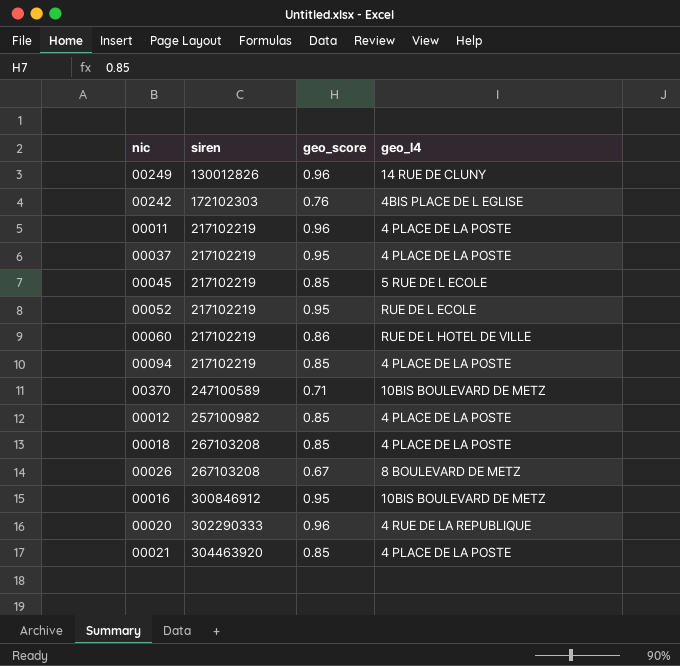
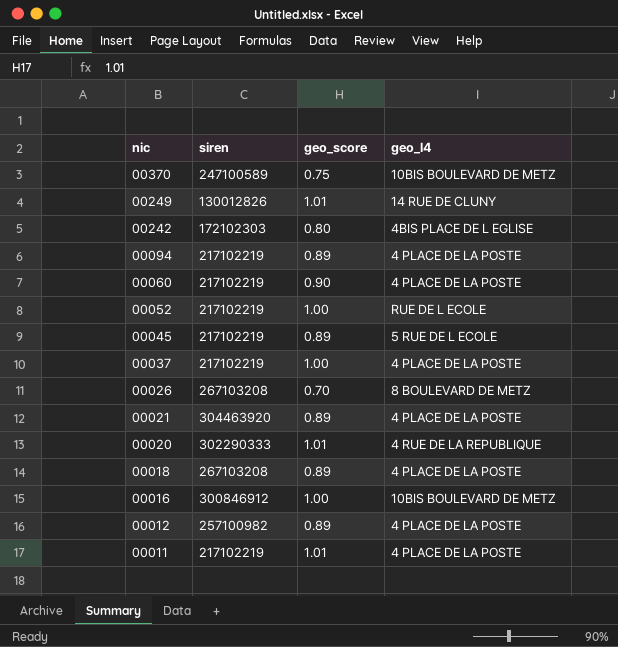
row order: siren ascending -> nic descending
00370 | geo_score: 0.71 -> 0.75
00249 | geo_score: 0.96 -> 1.01
00242 | geo_score: 0.76 -> 0.80
00094 | geo_score: 0.85 -> 0.89
00060 | geo_score: 0.86 -> 0.90
00060 | geo_l4: RUE DE L HOTEL DE VILLE -> 4 PLACE DE LA POSTE
00052 | geo_score: 0.95 -> 1.00
00045 | geo_score: 0.85 -> 0.89
00037 | geo_score: 0.95 -> 1.00
00026 | geo_score: 0.67 -> 0.70
00021 | geo_score: 0.85 -> 0.89
00020 | geo_score: 0.96 -> 1.01
00018 | geo_score: 0.85 -> 0.89
00016 | geo_score: 0.95 -> 1.00
00012 | geo_score: 0.85 -> 0.89
00011 | geo_score: 0.96 -> 1.01

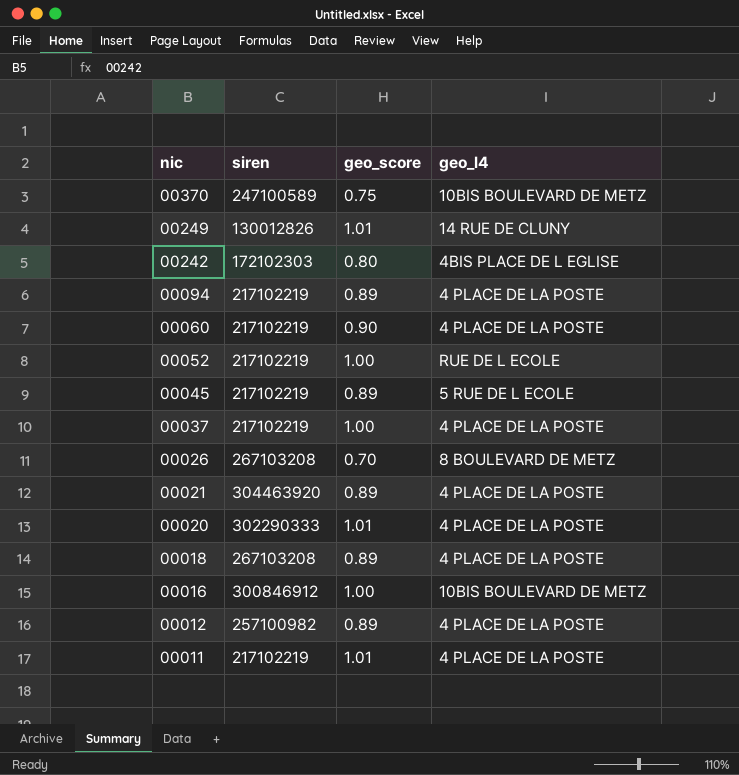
00020 | geo_l4: 4 RUE DE LA REPUBLIQUE -> 4 PLACE DE LA POSTE

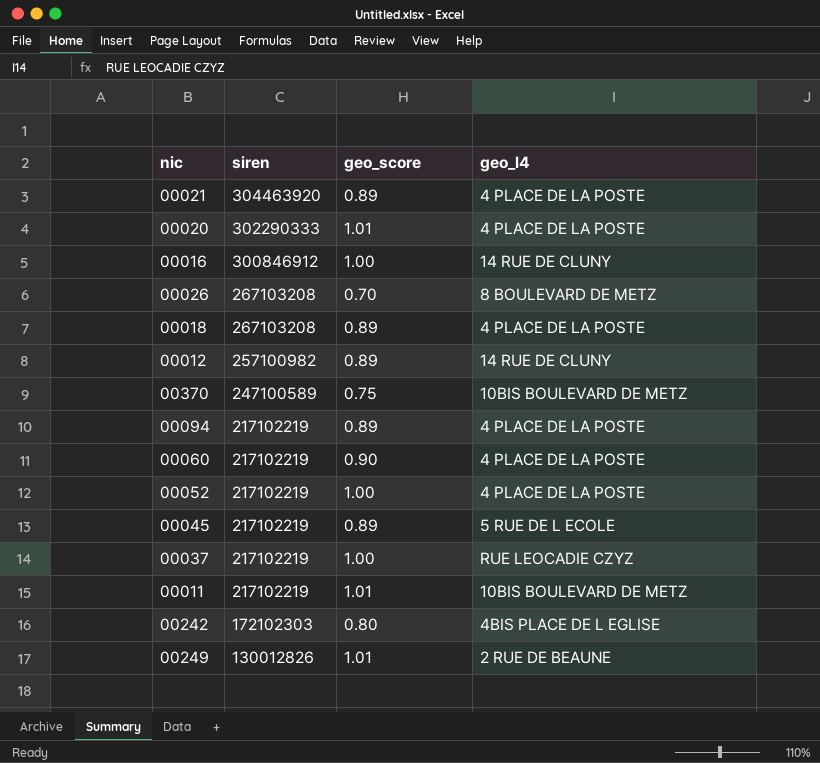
row order: nic descending -> siren descending
00016 | geo_l4: 10BIS BOULEVARD DE METZ -> 14 RUE DE CLUNY
00012 | geo_l4: 4 PLACE DE LA POSTE -> 14 RUE DE CLUNY
00052 | geo_l4: RUE DE L ECOLE -> 4 PLACE DE LA POSTE
00037 | geo_l4: 4 PLACE DE LA POSTE -> RUE LEOCADIE CZYZ
00011 | geo_l4: 4 PLACE DE LA POSTE -> 10BIS BOULEVARD DE METZ
00249 | geo_l4: 14 RUE DE CLUNY -> 2 RUE DE BEAUNE

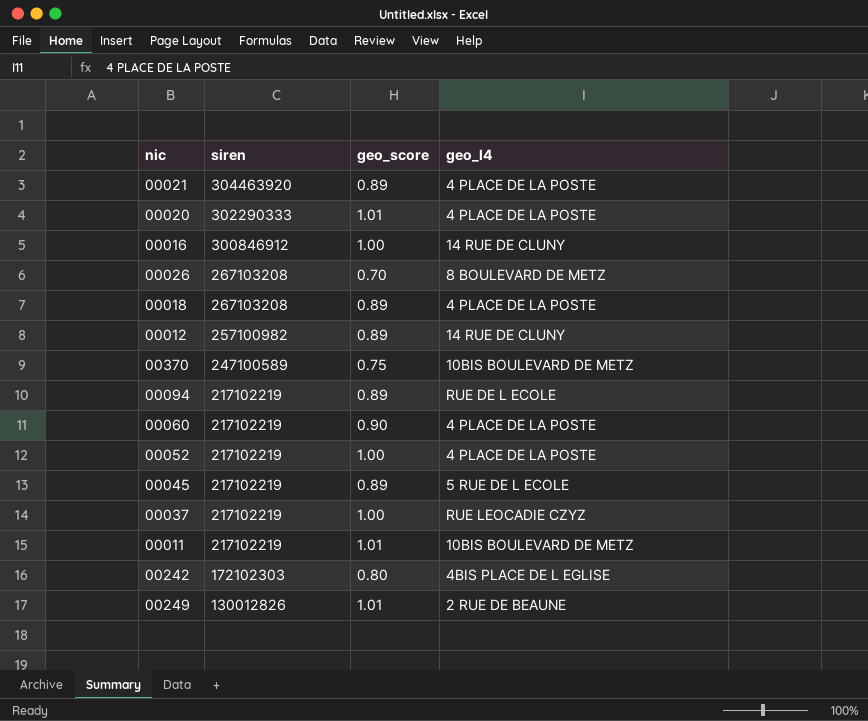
00094 | geo_l4: 4 PLACE DE LA POSTE -> RUE DE L ECOLE

